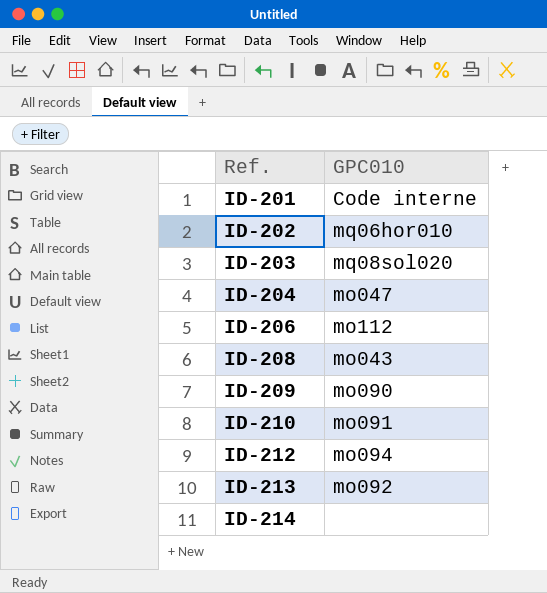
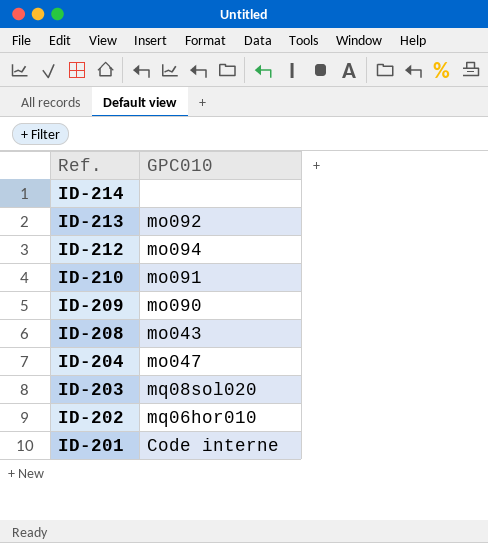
row order: Ref. ascending -> Ref. descending
row ID-206: mo112 -> none

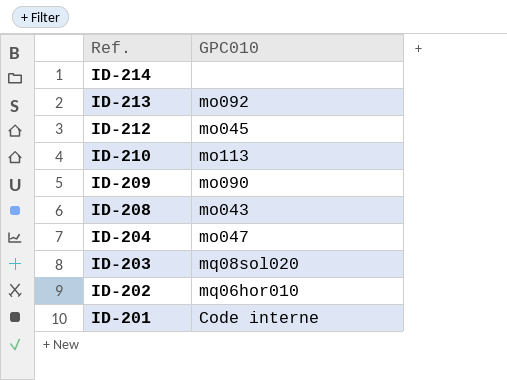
ID-212 | GPC010: mo094 -> mo045
ID-210 | GPC010: mo091 -> mo113

